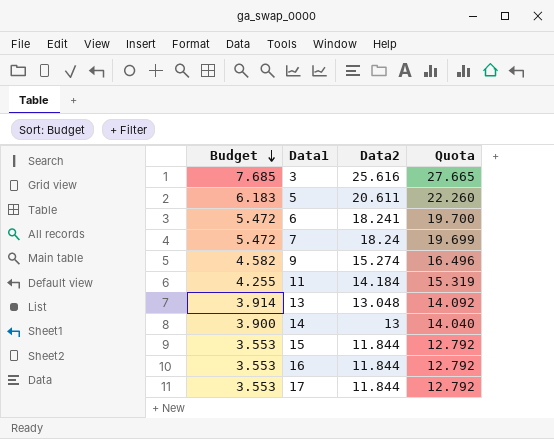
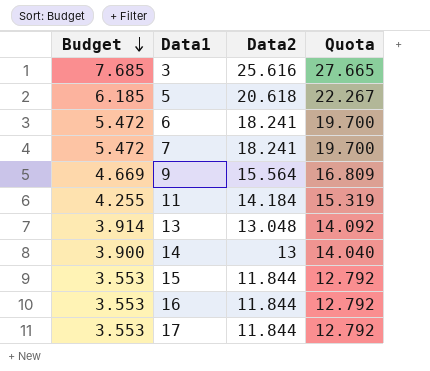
5 | Budget: 6.183 -> 6.185
5 | Data2: 20.611 -> 20.618
5 | Quota: 22.260 -> 22.267
7 | Data2: 18.24 -> 18.241
7 | Quota: 19.699 -> 19.700
9 | Budget: 4.582 -> 4.669
9 | Data2: 15.274 -> 15.564
9 | Quota: 16.496 -> 16.809

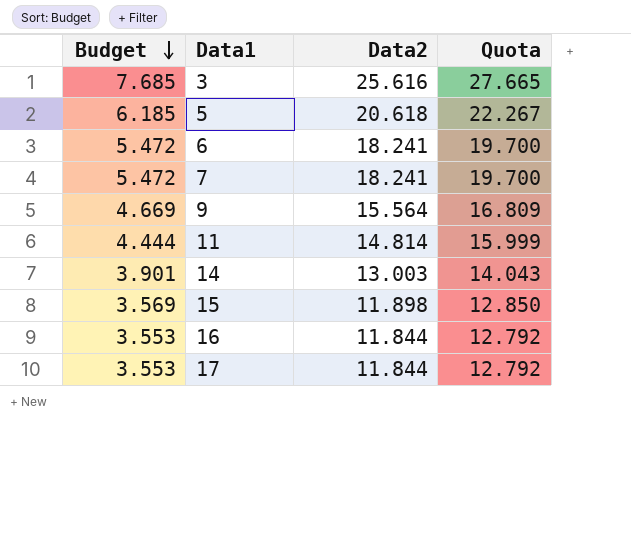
row 13: 3.914 | 13.048 | 14.092 -> none
11 | Budget: 4.255 -> 4.444
11 | Data2: 14.184 -> 14.814
11 | Quota: 15.319 -> 15.999
14 | Budget: 3.900 -> 3.901
14 | Data2: 13 -> 13.003
14 | Quota: 14.040 -> 14.043
15 | Budget: 3.553 -> 3.569
15 | Data2: 11.844 -> 11.898
15 | Quota: 12.792 -> 12.850

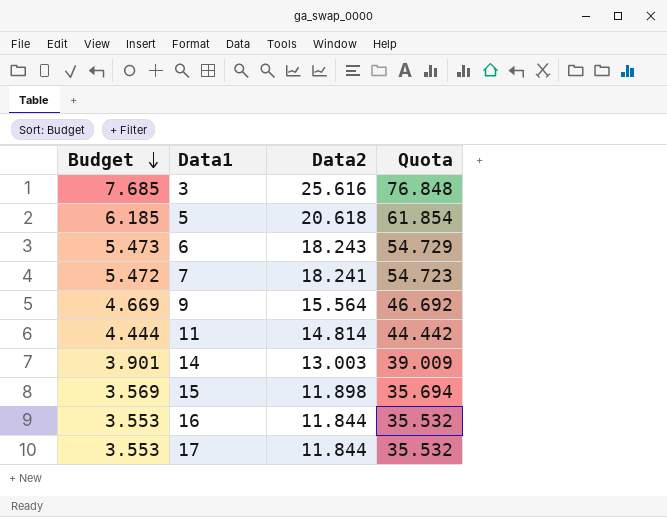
column Quota | formula: [Data2] * 1.08 -> [Data2] * 3
6 | Budget: 5.472 -> 5.473
6 | Data2: 18.241 -> 18.243

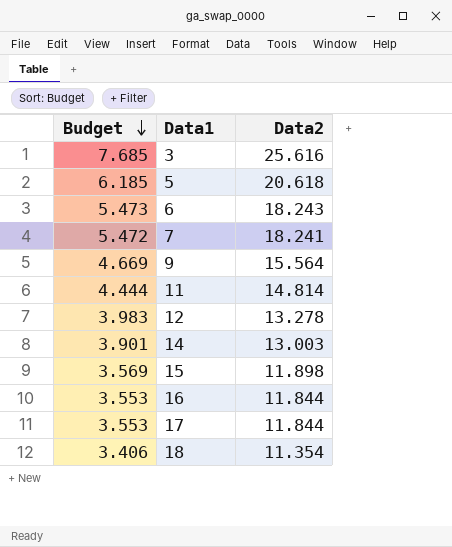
column Quota | formula: [Data2] * 3 -> none
row 12: none -> 3.983 | 13.278
row 18: none -> 3.406 | 11.354

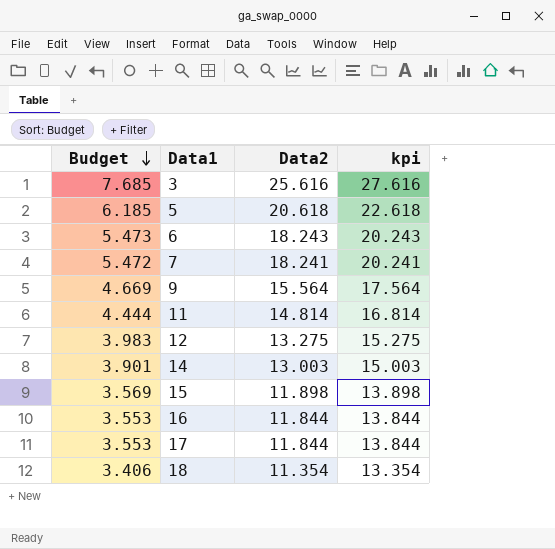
column kpi | formula: none -> [Data2] + 2
12 | Data2: 13.278 -> 13.275

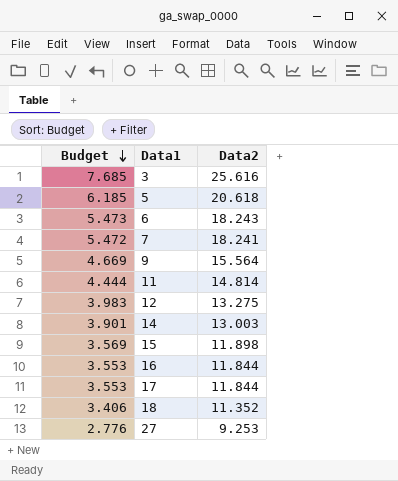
column kpi | formula: [Data2] + 2 -> none
18 | Data2: 11.354 -> 11.352
row 27: none -> 2.776 | 9.253

